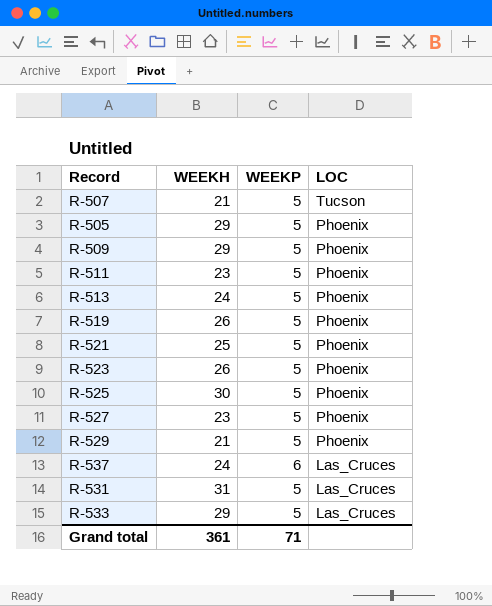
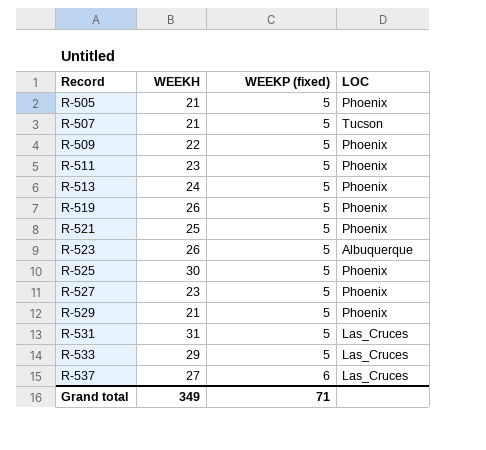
row order: LOC descending -> Record ascending
column name: WEEKP -> WEEKP (fixed)
R-505 | WEEKH: 29 -> 21
R-509 | WEEKH: 29 -> 22
R-523 | LOC: Phoenix -> Albuquerque
R-537 | WEEKH: 24 -> 27
Grand total | WEEKH: 361 -> 349

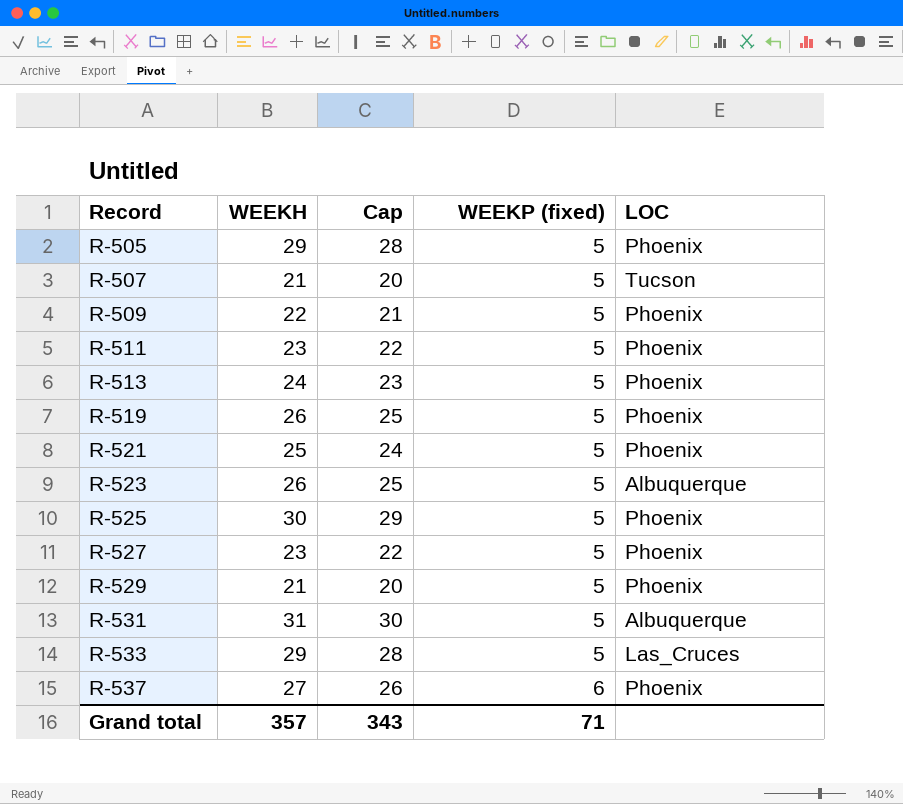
column Cap | formula: none -> [WEEKH] - 1
R-505 | WEEKH: 21 -> 29
R-531 | LOC: Las_Cruces -> Albuquerque
R-537 | LOC: Las_Cruces -> Phoenix
Grand total | WEEKH: 349 -> 357

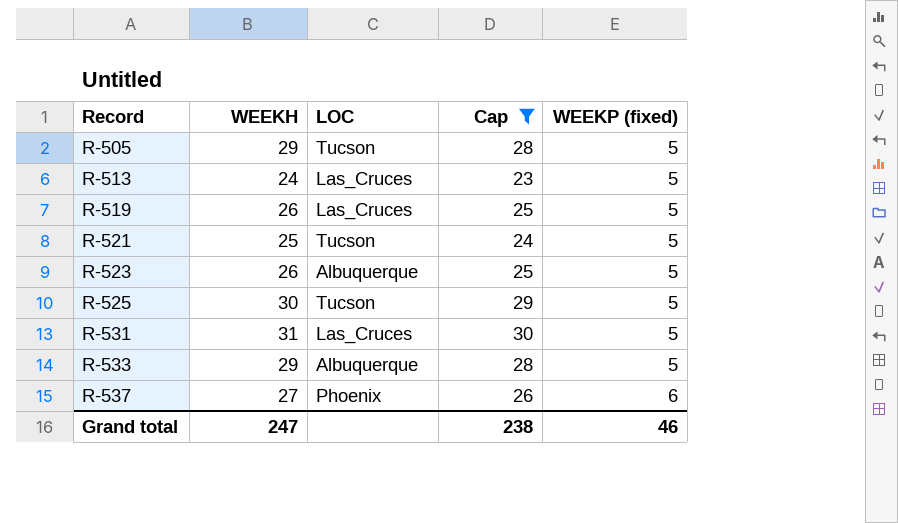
filter: none -> Cap >= 23
column LOC | position: 5 -> 3
R-505 | LOC: Phoenix -> Tucson
R-513 | LOC: Phoenix -> Las_Cruces
R-519 | LOC: Phoenix -> Las_Cruces
R-521 | LOC: Phoenix -> Tucson
R-525 | LOC: Phoenix -> Tucson
R-531 | LOC: Albuquerque -> Las_Cruces
R-533 | LOC: Las_Cruces -> Albuquerque
Grand total | WEEKH: 357 -> 247
Grand total | Cap: 343 -> 238
Grand total | WEEKP (fixed): 71 -> 46

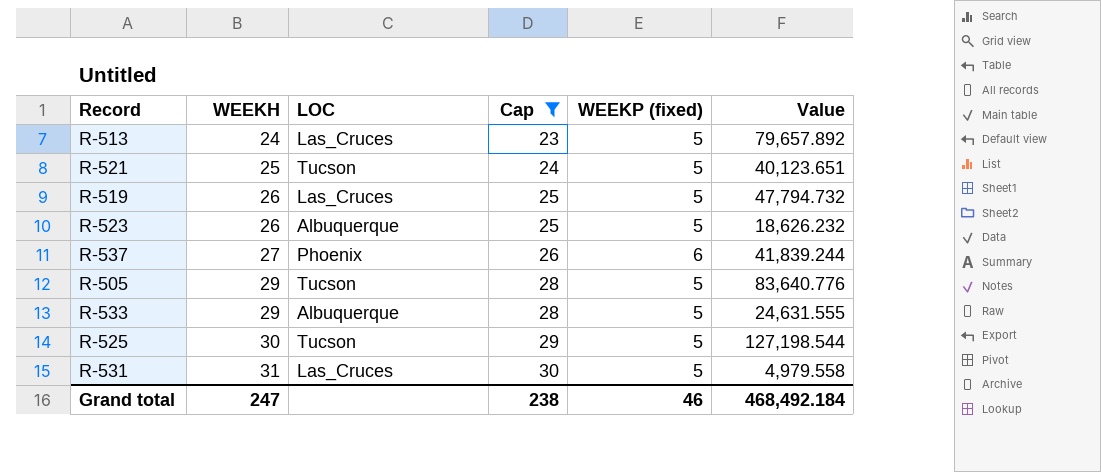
row order: Record ascending -> WEEKH ascending
column Value | position: none -> 6

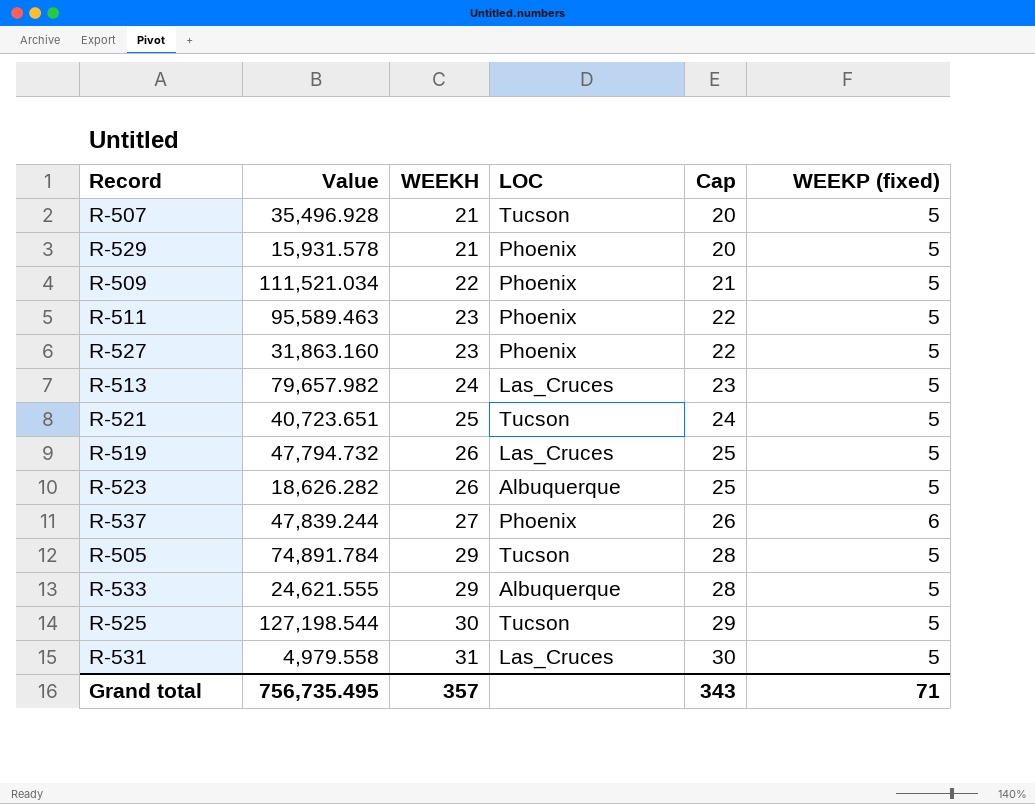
filter: Cap >= 23 -> none
column Value | position: 6 -> 2
R-513 | Value: 79,657.892 -> 79,657.982
R-521 | Value: 40,123.651 -> 40,723.651
R-523 | Value: 18,626.232 -> 18,626.282
R-537 | Value: 41,839.244 -> 47,839.244
R-505 | Value: 83,640.776 -> 74,891.784
R-533 | Value: 24,631.555 -> 24,621.555
Grand total | Value: 468,492.184 -> 756,735.495
Grand total | WEEKH: 247 -> 357
Grand total | Cap: 238 -> 343
Grand total | WEEKP (fixed): 46 -> 71

